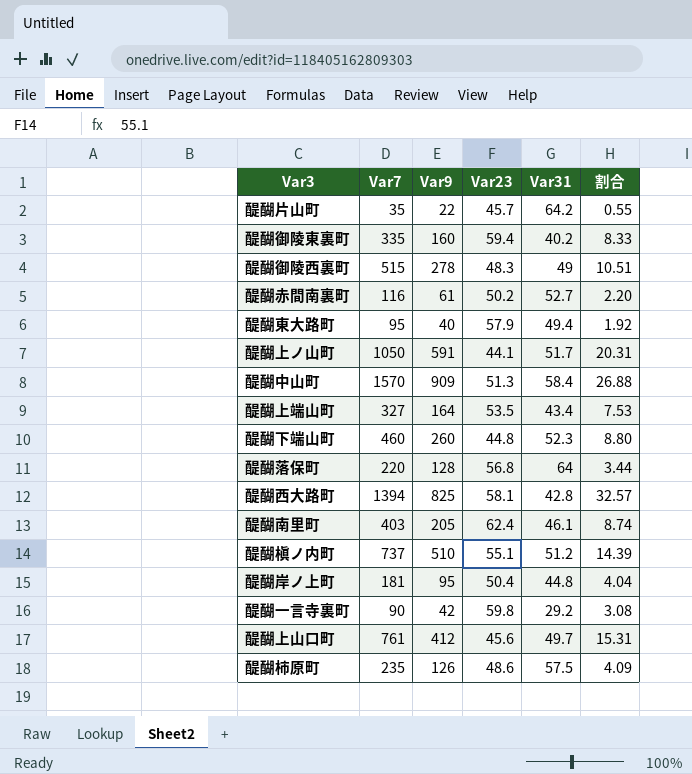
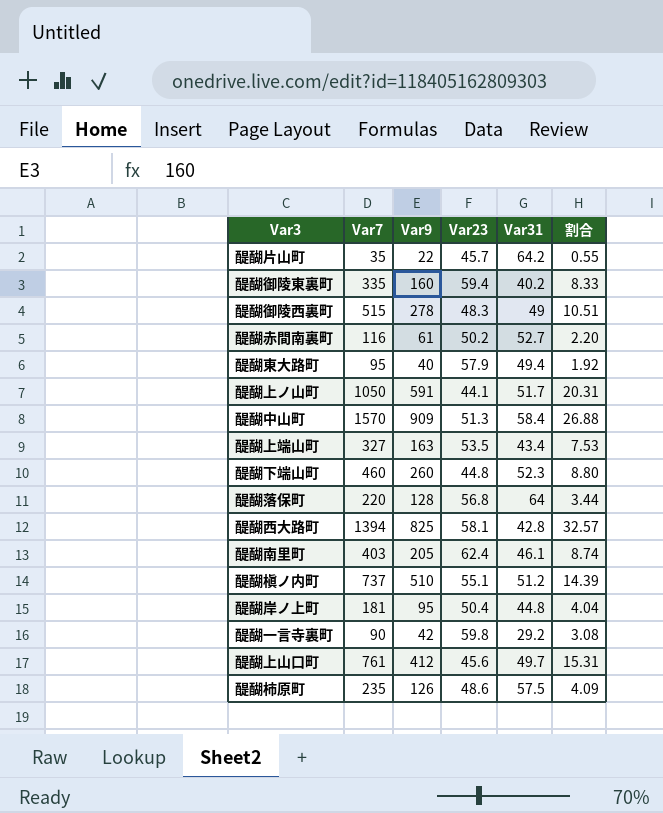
醍醐上端山町 | Var9: 164 -> 163

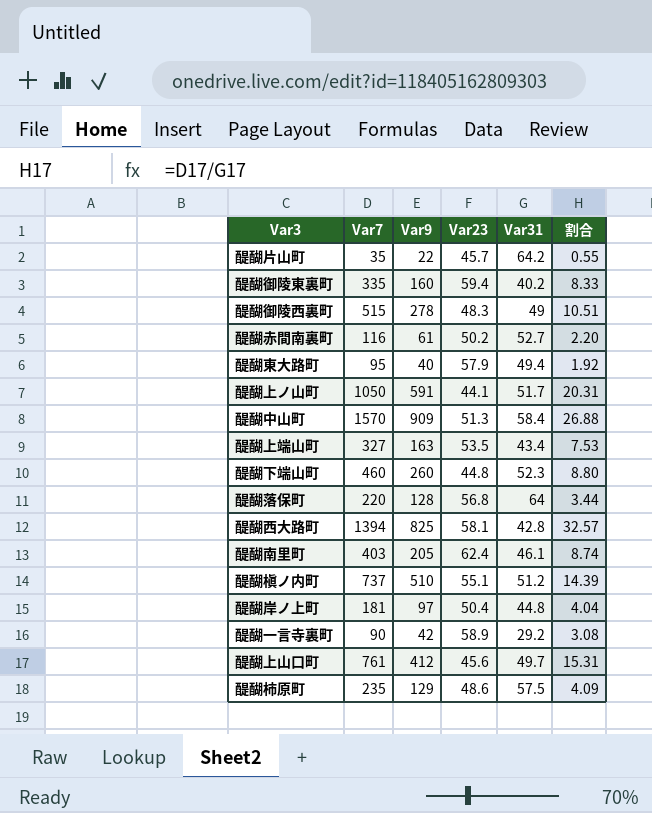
醍醐岸ノ上町 | Var9: 95 -> 97
醍醐一言寺裏町 | Var23: 59.8 -> 58.9
醍醐柿原町 | Var9: 126 -> 129

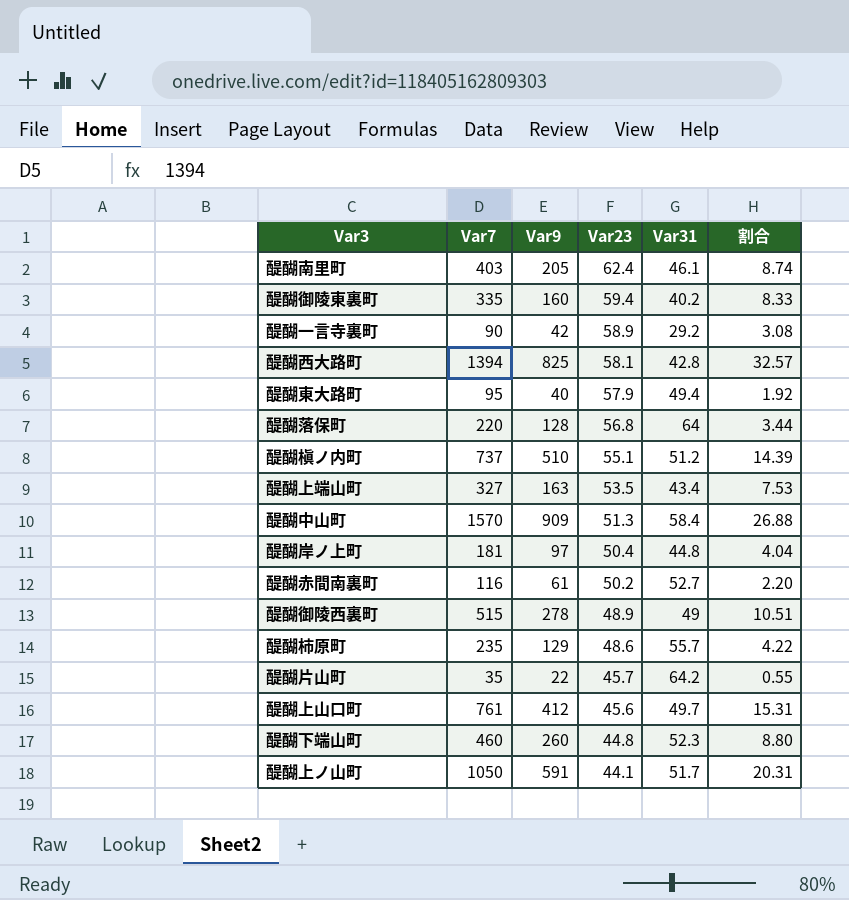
row order: none -> Var23 descending
醍醐御陵西裏町 | Var23: 48.3 -> 48.9
醍醐柿原町 | Var31: 57.5 -> 55.7
醍醐柿原町 | 割合: 4.09 -> 4.22

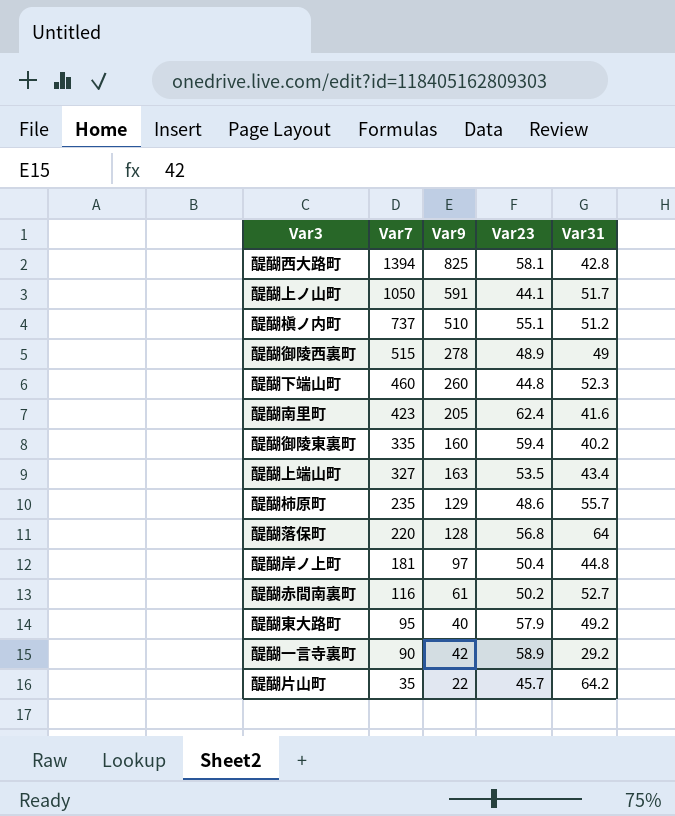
row order: Var23 descending -> Var7 descending
column 割合 | formula: [Var7] / [Var31] -> none
row 醍醐中山町: 1570 | 909 | 51.3 | 58.4 | 26.88 -> none
row 醍醐上山口町: 761 | 412 | 45.6 | 49.7 | 15.31 -> none
醍醐南里町 | Var7: 403 -> 423
醍醐南里町 | Var31: 46.1 -> 41.6
醍醐東大路町 | Var31: 49.4 -> 49.2

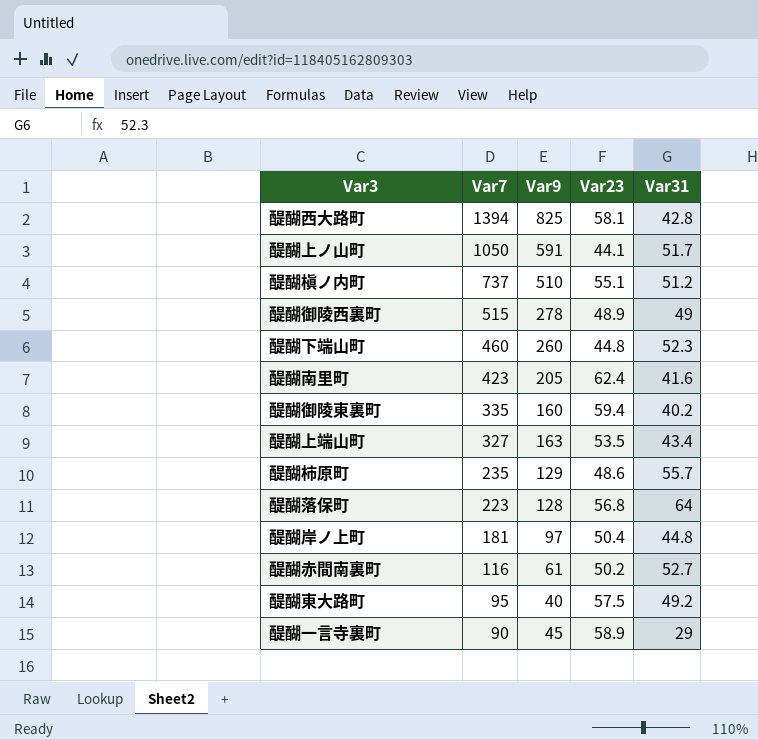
row 醍醐片山町: 35 | 22 | 45.7 | 64.2 -> none
醍醐落保町 | Var7: 220 -> 223
醍醐東大路町 | Var23: 57.9 -> 57.5
醍醐一言寺裏町 | Var9: 42 -> 45
醍醐一言寺裏町 | Var31: 29.2 -> 29

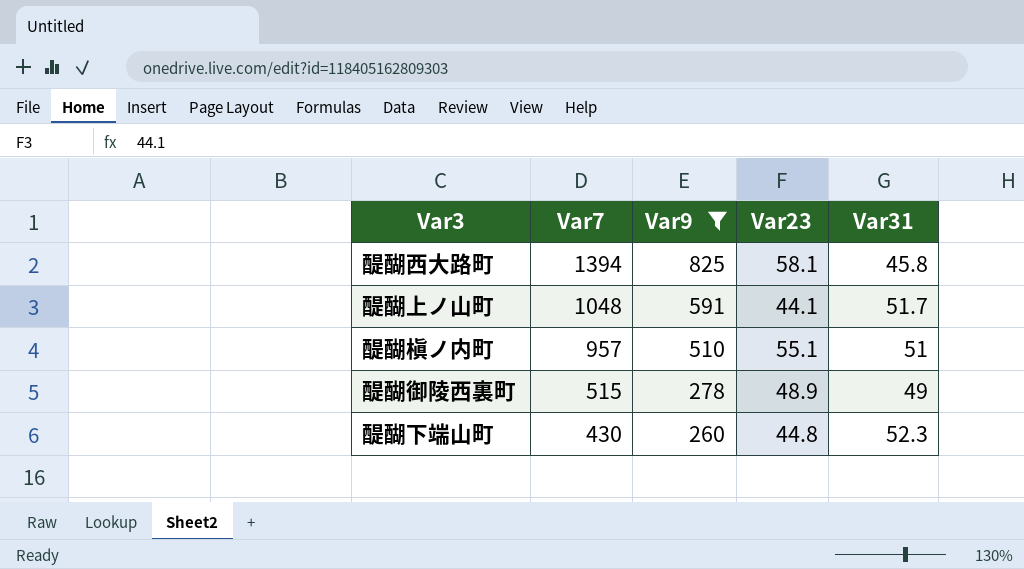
filter: none -> Var9 >= 260
醍醐西大路町 | Var31: 42.8 -> 45.8
醍醐上ノ山町 | Var7: 1050 -> 1048
醍醐槇ノ内町 | Var7: 737 -> 957
醍醐槇ノ内町 | Var31: 51.2 -> 51
醍醐下端山町 | Var7: 460 -> 430

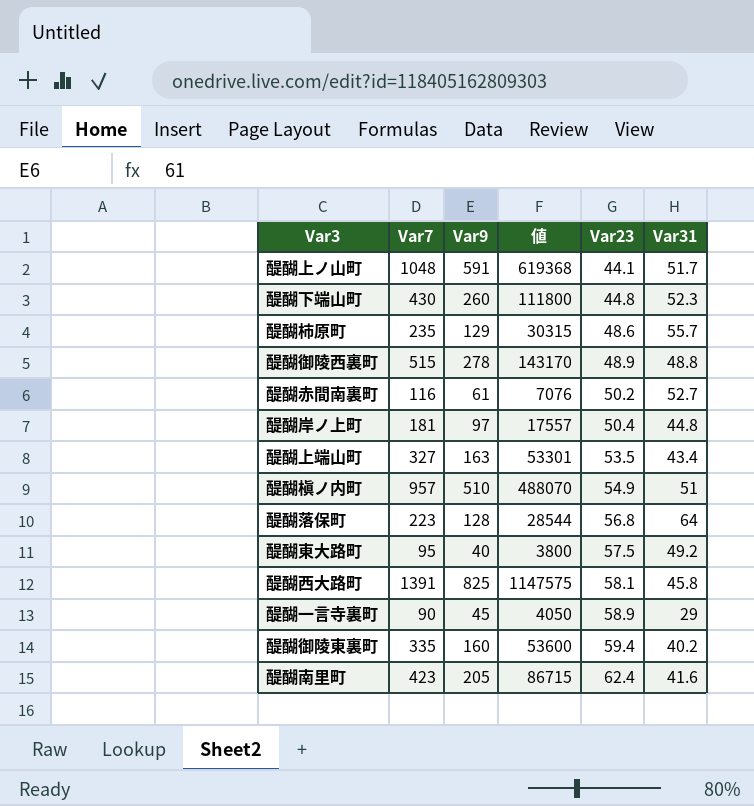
filter: Var9 >= 260 -> none
row order: Var7 descending -> Var23 ascending
column 値 | formula: none -> [Var7] * [Var9]
醍醐御陵西裏町 | Var31: 49 -> 48.8
醍醐槇ノ内町 | Var23: 55.1 -> 54.9
醍醐西大路町 | Var7: 1394 -> 1391

